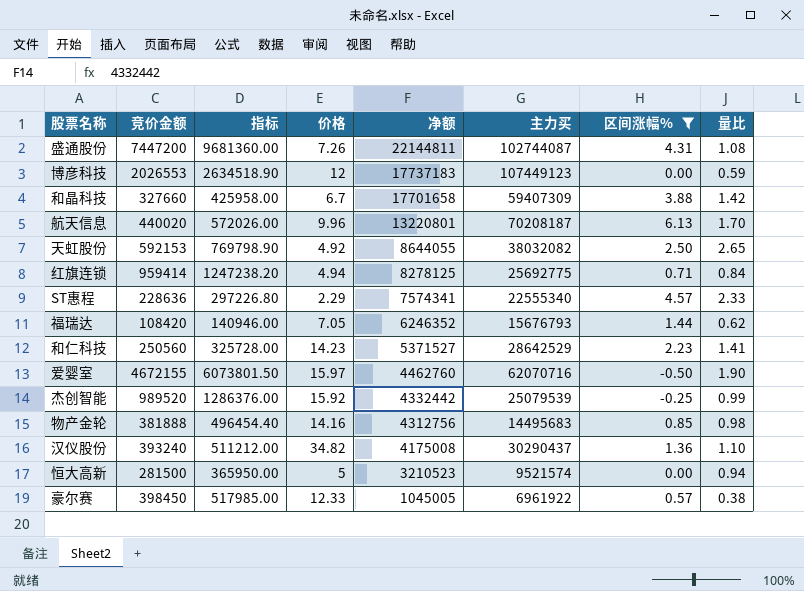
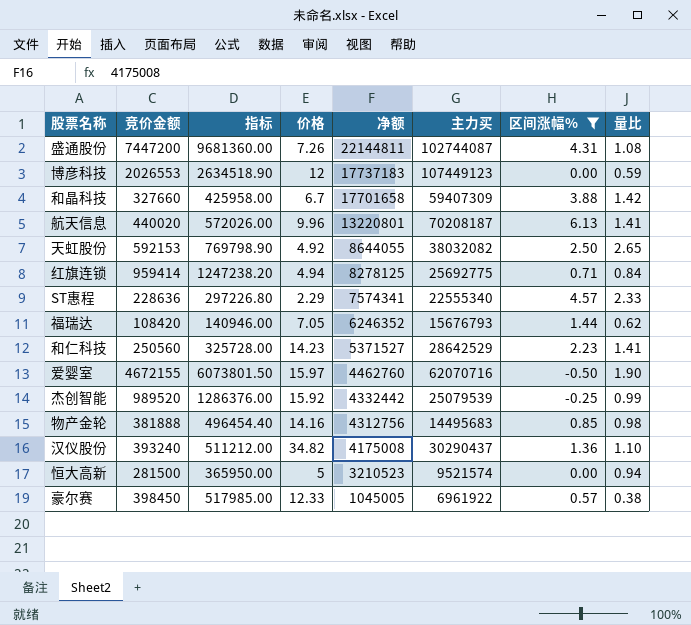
航天信息 | 量比: 1.70 -> 1.41

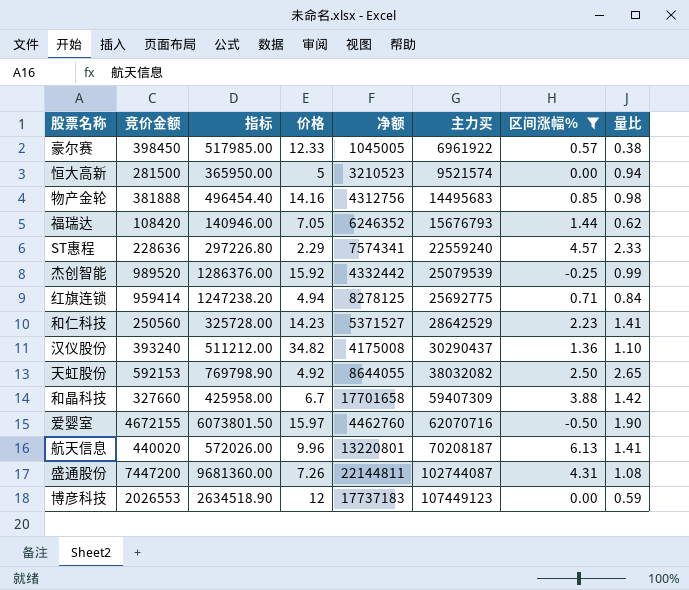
row order: 净额 descending -> 主力买 ascending
ST惠程 | 主力买: 22555340 -> 22559240

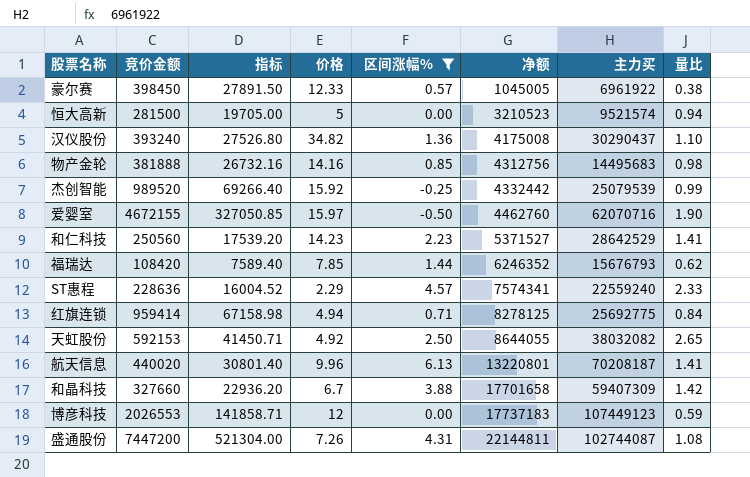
row order: 主力买 ascending -> 净额 ascending
column 指标 | formula: [竞价金额] * 1.3 -> [竞价金额] * 0.07
column 区间涨幅% | position: 7 -> 5
福瑞达 | 价格: 7.05 -> 7.85

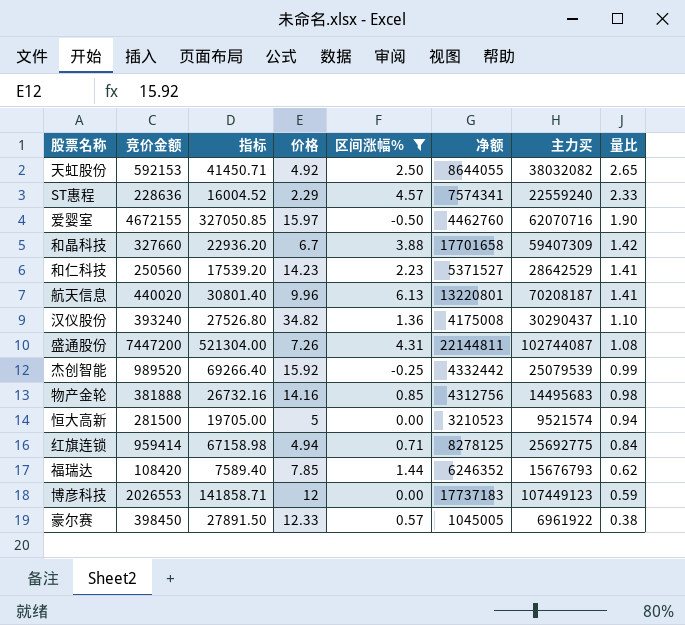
row order: 净额 ascending -> 量比 descending

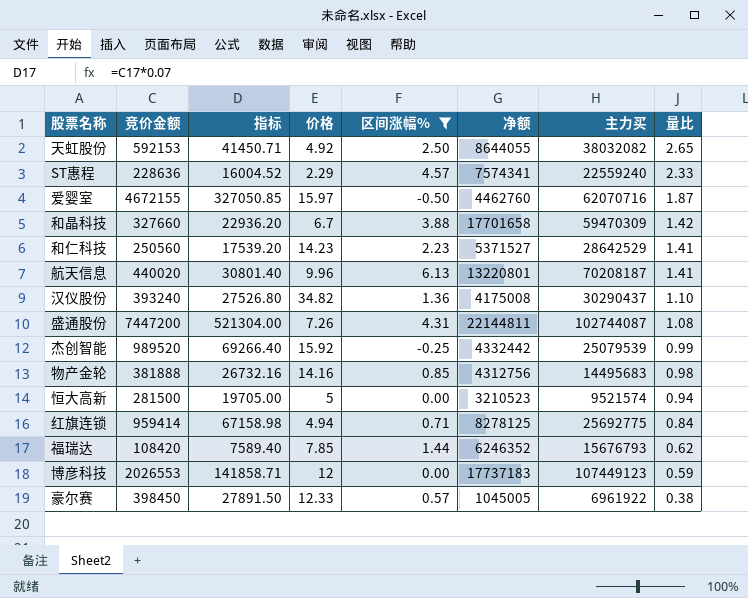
爱婴室 | 量比: 1.90 -> 1.87
和晶科技 | 主力买: 59407309 -> 59470309

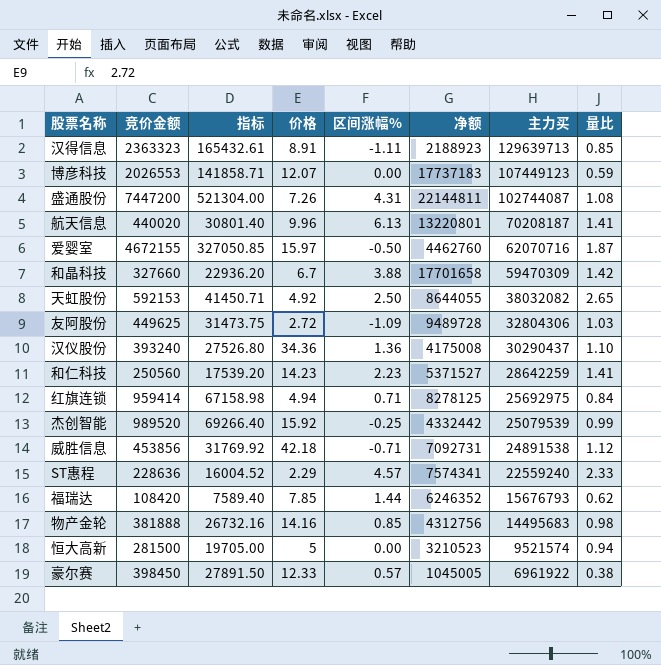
filter: 区间涨幅% >= -0.50 -> none
row order: 量比 descending -> 主力买 descending
博彦科技 | 价格: 12 -> 12.07
汉仪股份 | 价格: 34.82 -> 34.36
和仁科技 | 主力买: 28642529 -> 28642259
红旗连锁 | 主力买: 25692775 -> 25692975

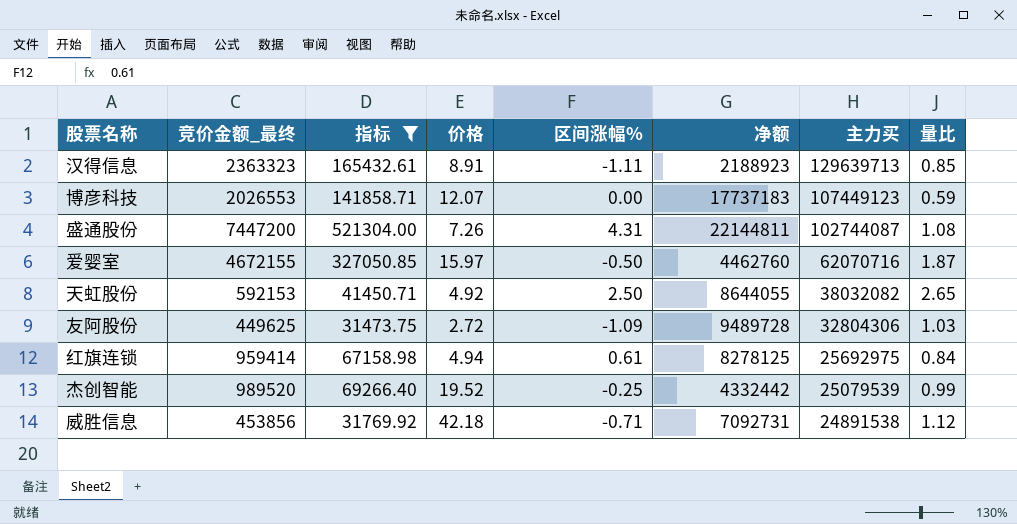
filter: none -> 指标 >= 31473.75
column name: 竞价金额 -> 竞价金额_最终
红旗连锁 | 区间涨幅%: 0.71 -> 0.61
杰创智能 | 价格: 15.92 -> 19.52

